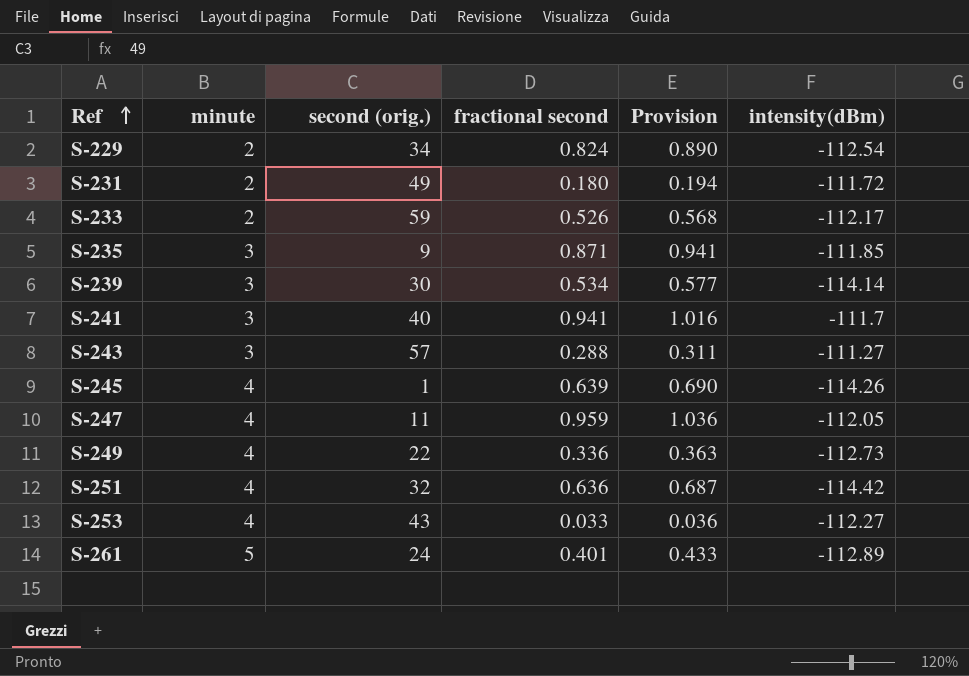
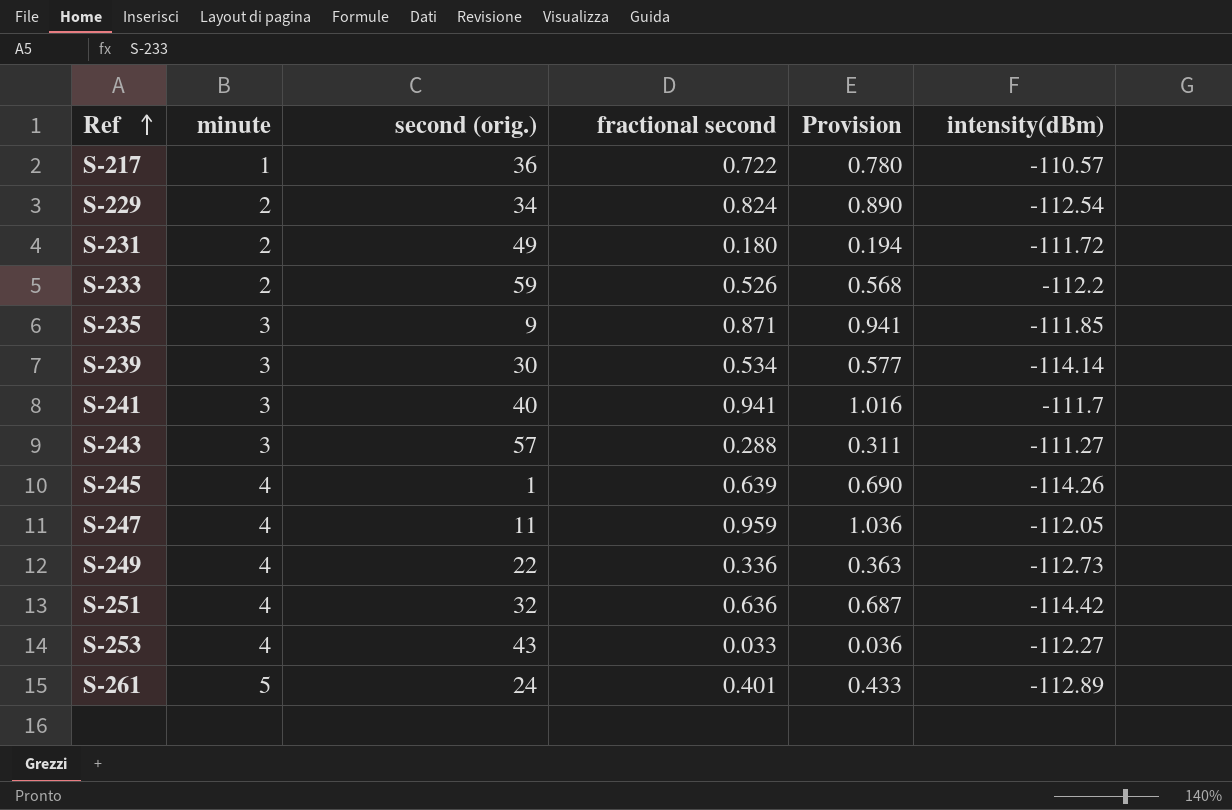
row S-217: none -> 1 | 36 | 0.722 | 0.780 | -110.57
S-233 | intensity(dBm): -112.17 -> -112.2

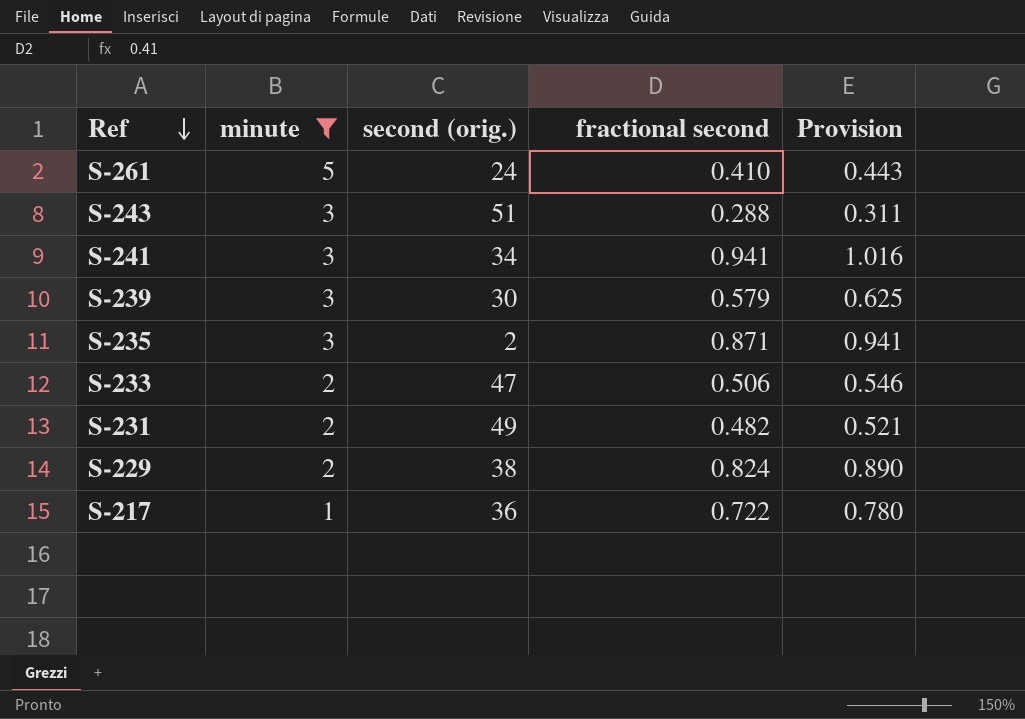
filter: none -> minute != 4
row order: Ref ascending -> Ref descending
column intensity(dBm) | position: 6 -> none
S-261 | fractional second: 0.401 -> 0.410
S-261 | Provision: 0.433 -> 0.443
S-243 | second (orig.): 57 -> 51
S-241 | second (orig.): 40 -> 34
S-239 | fractional second: 0.534 -> 0.579
S-239 | Provision: 0.577 -> 0.625
S-235 | second (orig.): 9 -> 2
S-233 | second (orig.): 59 -> 47
S-233 | fractional second: 0.526 -> 0.506
S-233 | Provision: 0.568 -> 0.546
S-231 | fractional second: 0.180 -> 0.482
S-231 | Provision: 0.194 -> 0.521
S-229 | second (orig.): 34 -> 38

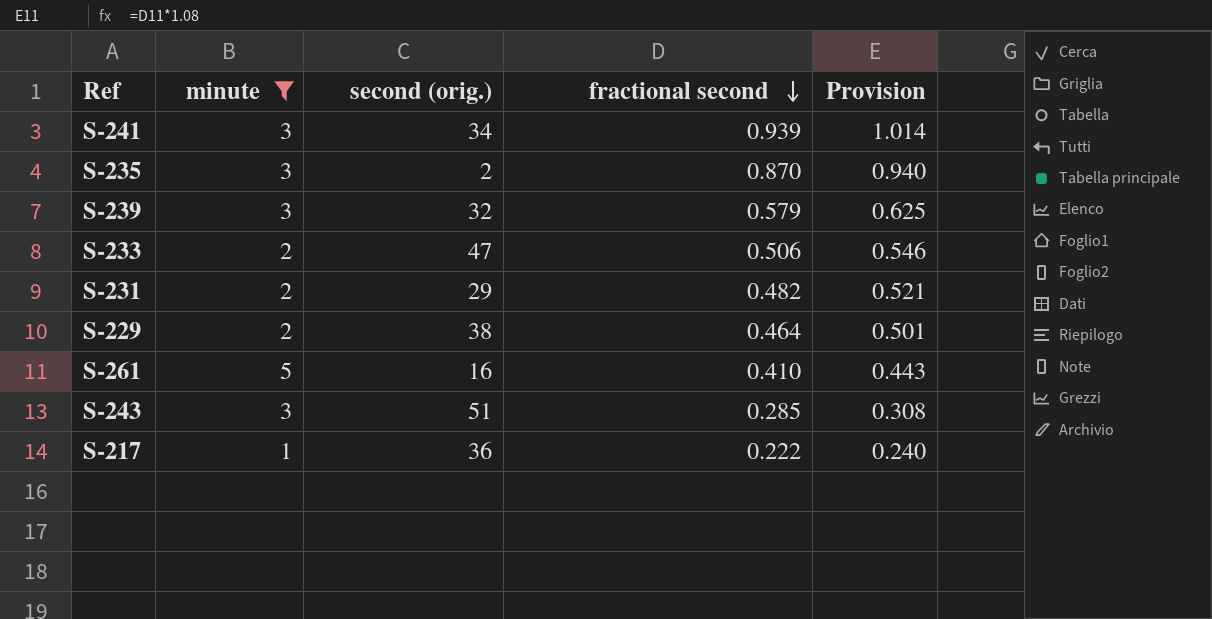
row order: Ref descending -> fractional second descending
S-241 | fractional second: 0.941 -> 0.939
S-241 | Provision: 1.016 -> 1.014
S-235 | fractional second: 0.871 -> 0.870
S-235 | Provision: 0.941 -> 0.940
S-239 | second (orig.): 30 -> 32
S-231 | second (orig.): 49 -> 29
S-229 | fractional second: 0.824 -> 0.464
S-229 | Provision: 0.890 -> 0.501
S-261 | second (orig.): 24 -> 16
S-243 | fractional second: 0.288 -> 0.285
S-243 | Provision: 0.311 -> 0.308
S-217 | fractional second: 0.722 -> 0.222
S-217 | Provision: 0.780 -> 0.240

